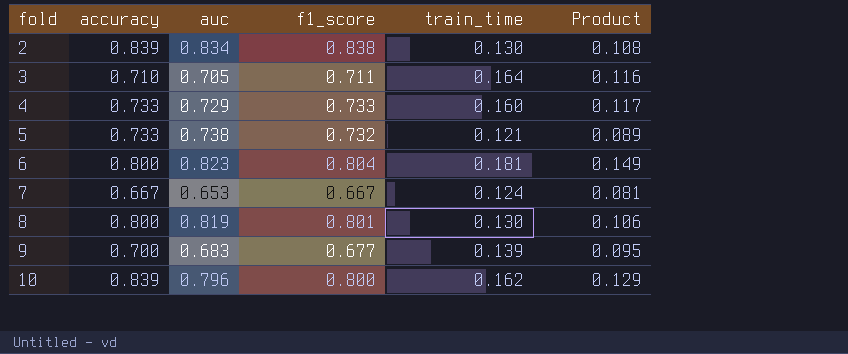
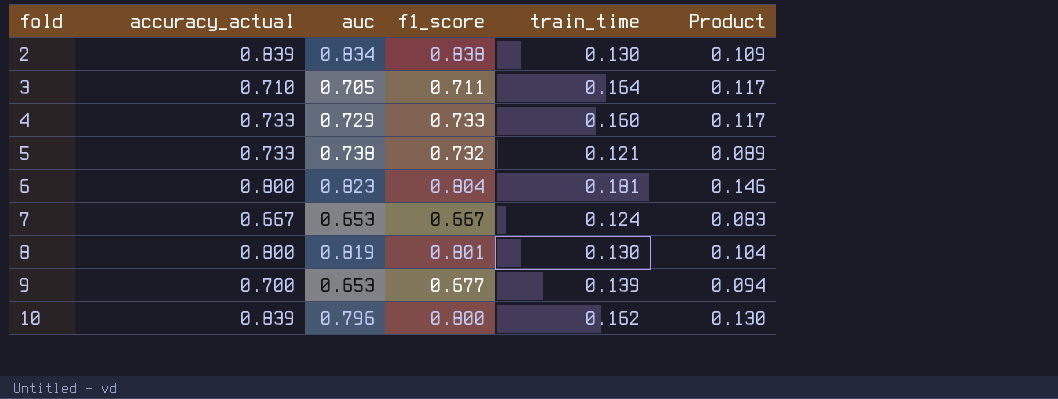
column name: accuracy -> accuracy_actual
column Product | formula: [auc] * [train_time] -> [f1_score] * [train_time]
9 | auc: 0.683 -> 0.653

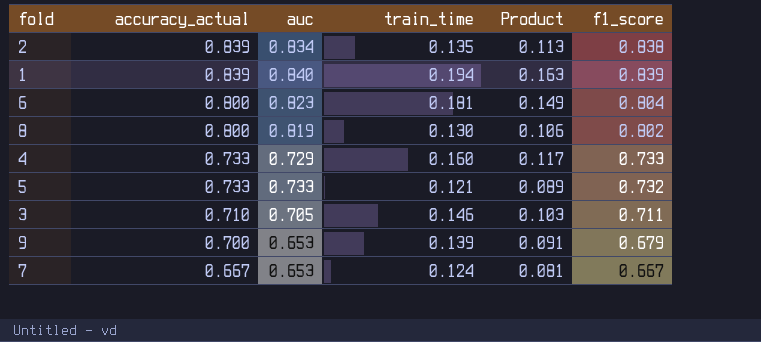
row order: fold ascending -> accuracy_actual descending
column Product | formula: [f1_score] * [train_time] -> [auc] * [train_time]
column f1_score | position: 4 -> 6
row 10: 0.839 | 0.796 | 0.800 | 0.162 | 0.130 -> none
2 | train_time: 0.130 -> 0.135
row 1: none -> 0.839 | 0.840 | 0.194 | 0.163 | 0.839
8 | f1_score: 0.801 -> 0.802
5 | auc: 0.738 -> 0.733
3 | train_time: 0.164 -> 0.146
9 | f1_score: 0.677 -> 0.679

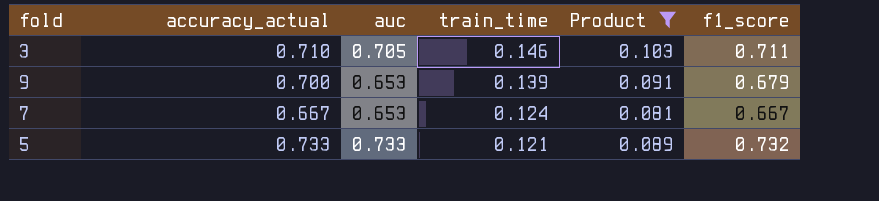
filter: none -> Product <= 0.103
row order: accuracy_actual descending -> train_time descending

